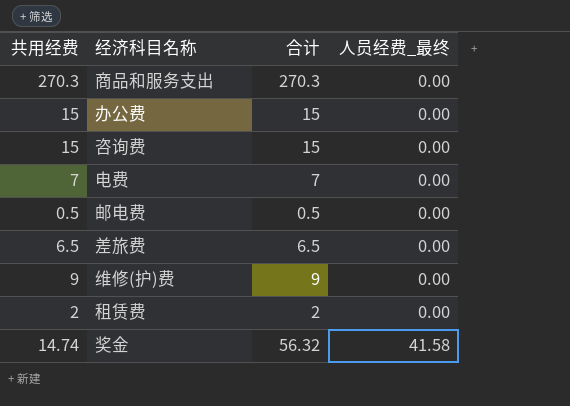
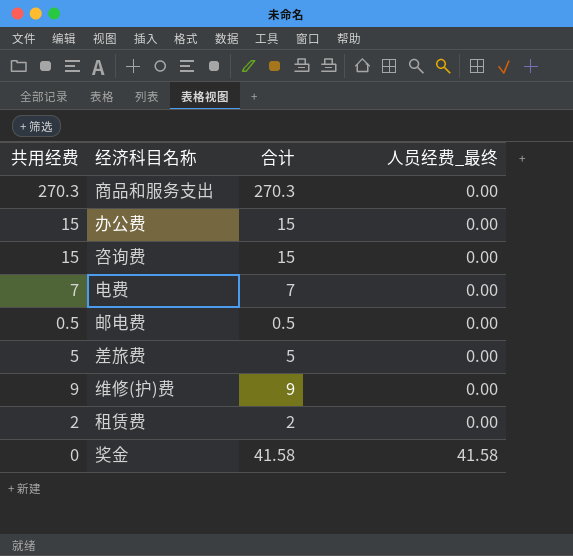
差旅费 | 共用经费: 6.5 -> 5
差旅费 | 合计: 6.5 -> 5
奖金 | 共用经费: 14.74 -> 0
奖金 | 合计: 56.32 -> 41.58

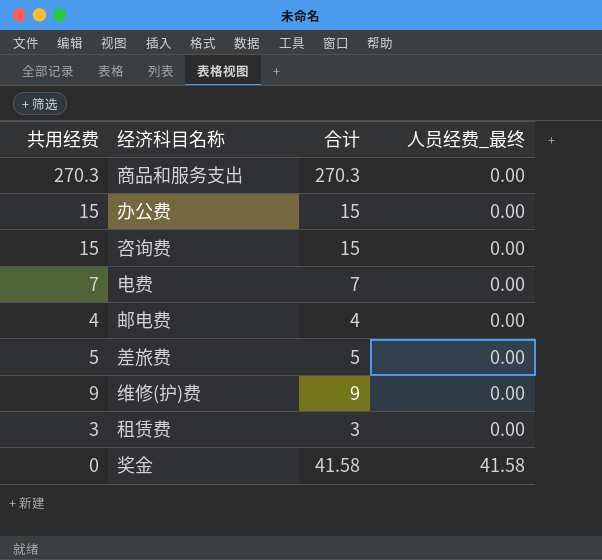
邮电费 | 共用经费: 0.5 -> 4
邮电费 | 合计: 0.5 -> 4
租赁费 | 共用经费: 2 -> 3
租赁费 | 合计: 2 -> 3

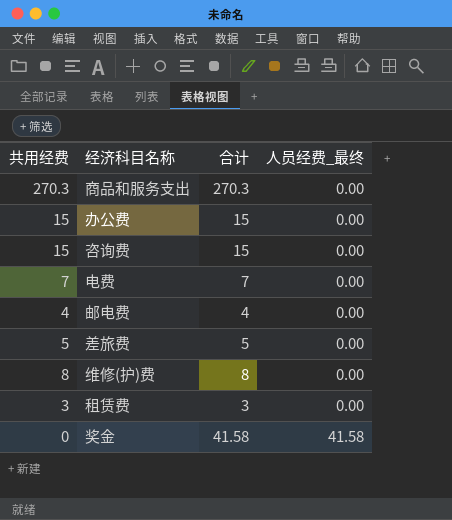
维修(护)费 | 共用经费: 9 -> 8
维修(护)费 | 合计: 9 -> 8

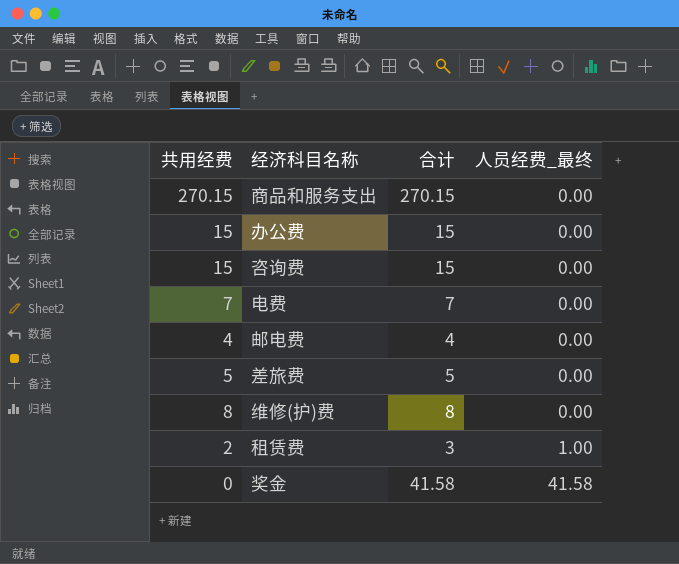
商品和服务支出 | 共用经费: 270.3 -> 270.15
商品和服务支出 | 合计: 270.3 -> 270.15
租赁费 | 共用经费: 3 -> 2
租赁费 | 人员经费_最终: 0.00 -> 1.00

